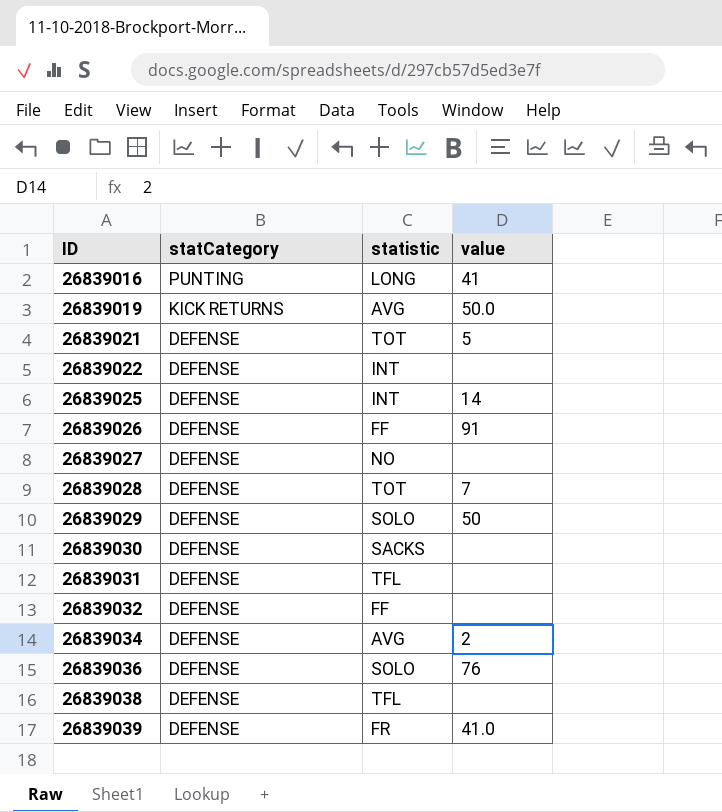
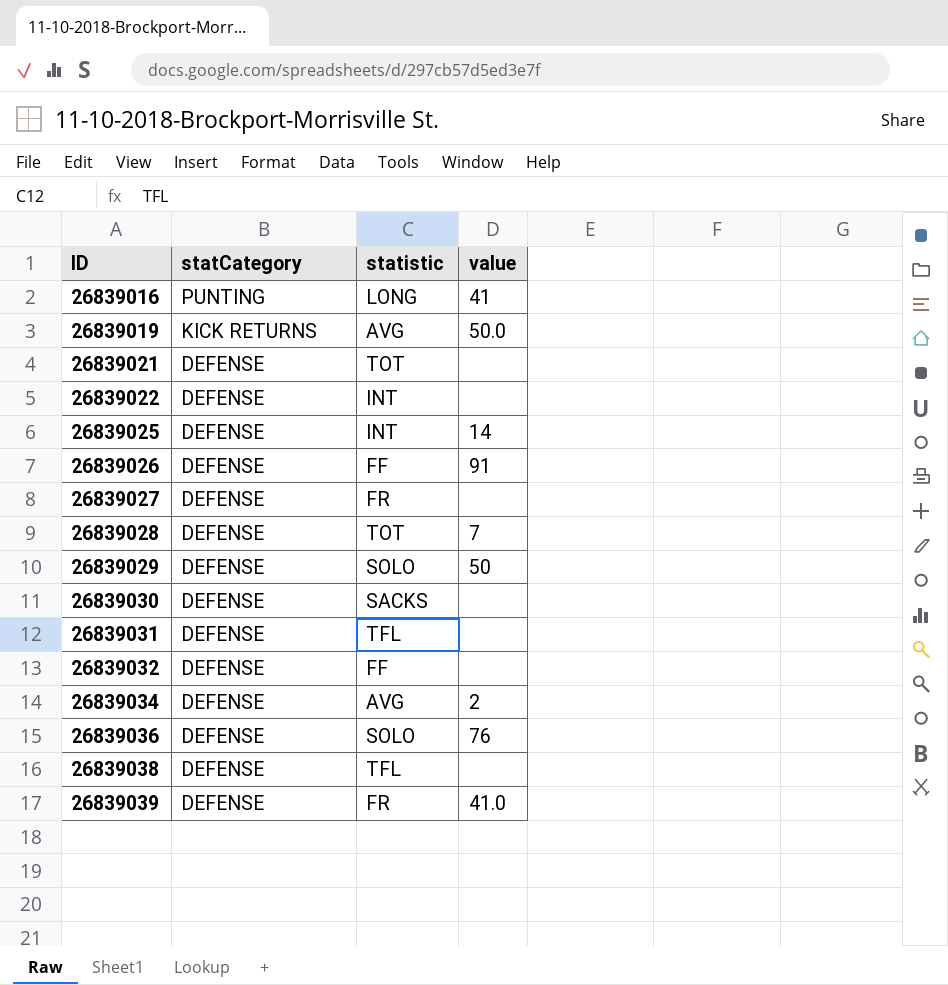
26839021 | value: 5 -> none
26839027 | statistic: NO -> FR

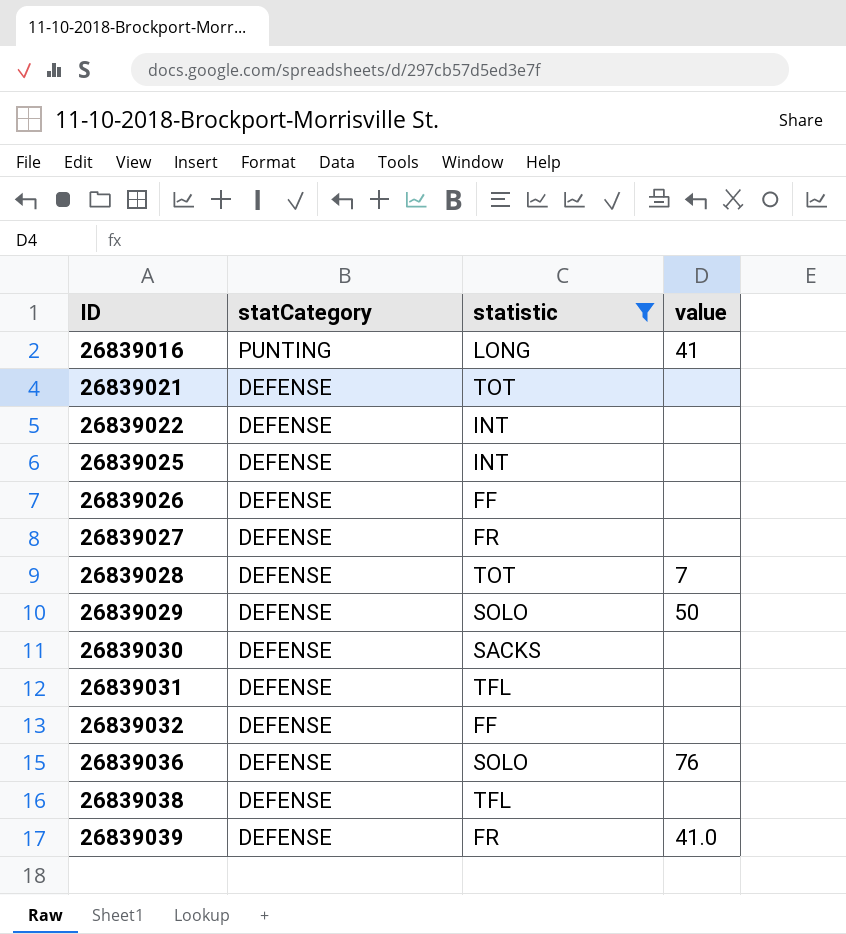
filter: none -> statistic != AVG
26839025 | value: 14 -> none
26839026 | value: 91 -> none

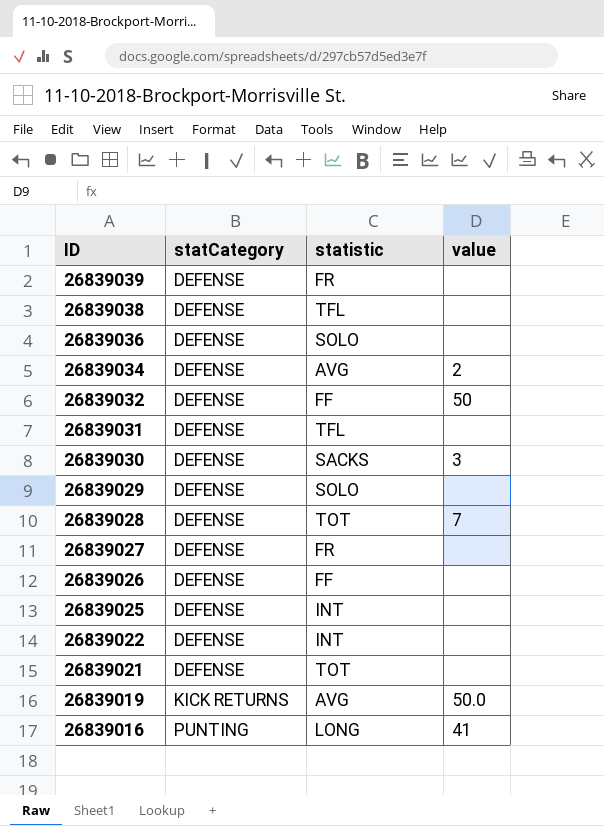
filter: statistic != AVG -> none
row order: ID ascending -> ID descending
26839039 | value: 41.0 -> none
26839036 | value: 76 -> none
26839032 | value: none -> 50
26839030 | value: none -> 3
26839029 | value: 50 -> none

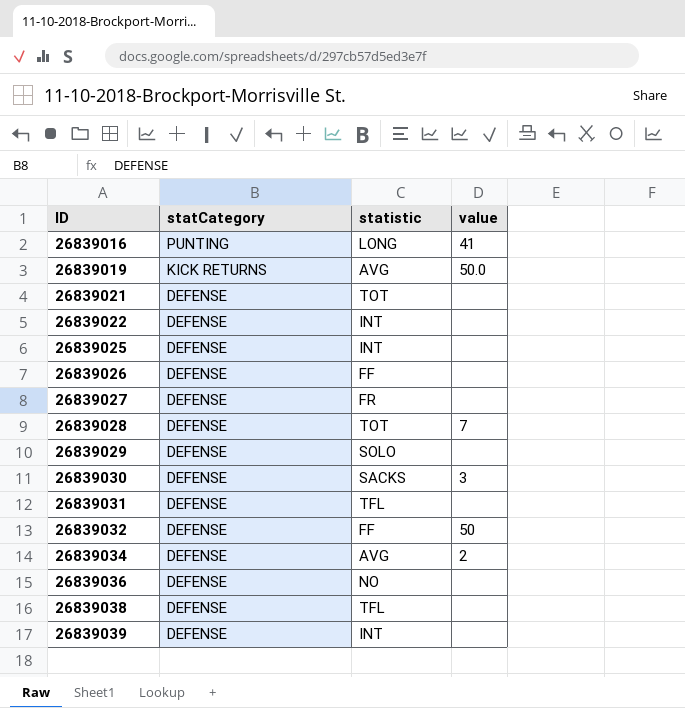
row order: ID descending -> ID ascending
26839036 | statistic: SOLO -> NO
26839039 | statistic: FR -> INT

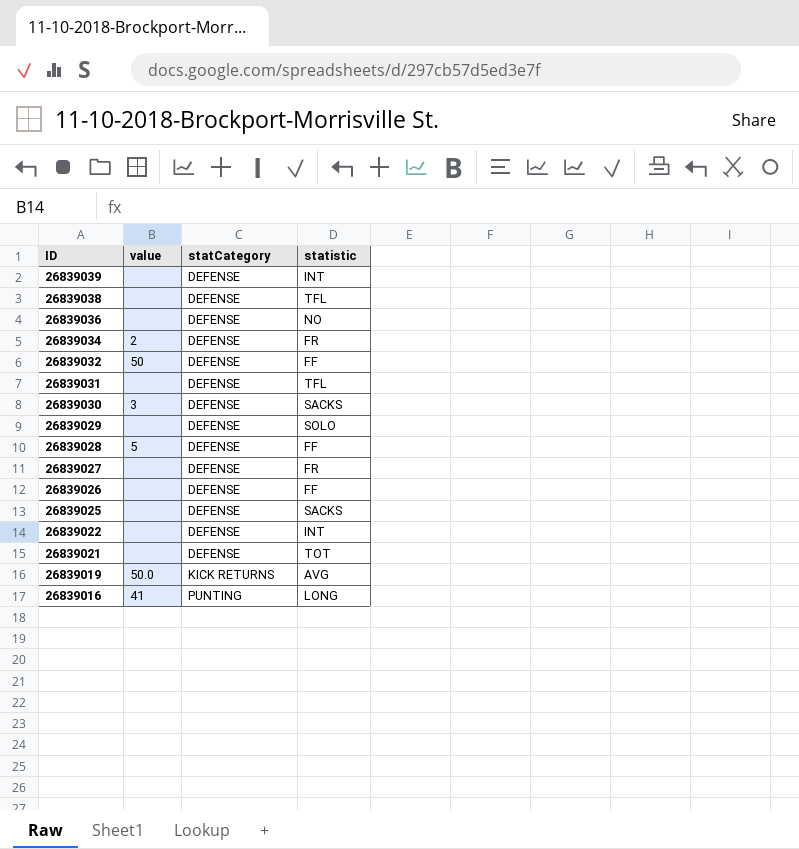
row order: ID ascending -> ID descending
column value | position: 4 -> 2
26839034 | statistic: AVG -> FR
26839028 | value: 7 -> 5
26839028 | statistic: TOT -> FF
26839025 | statistic: INT -> SACKS

